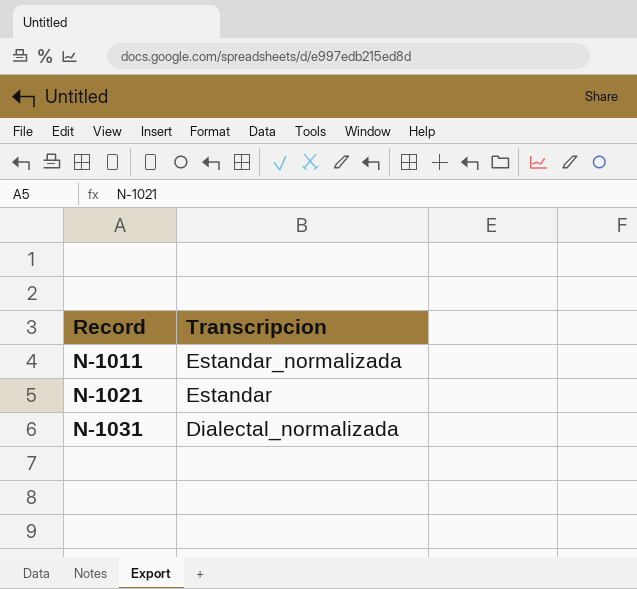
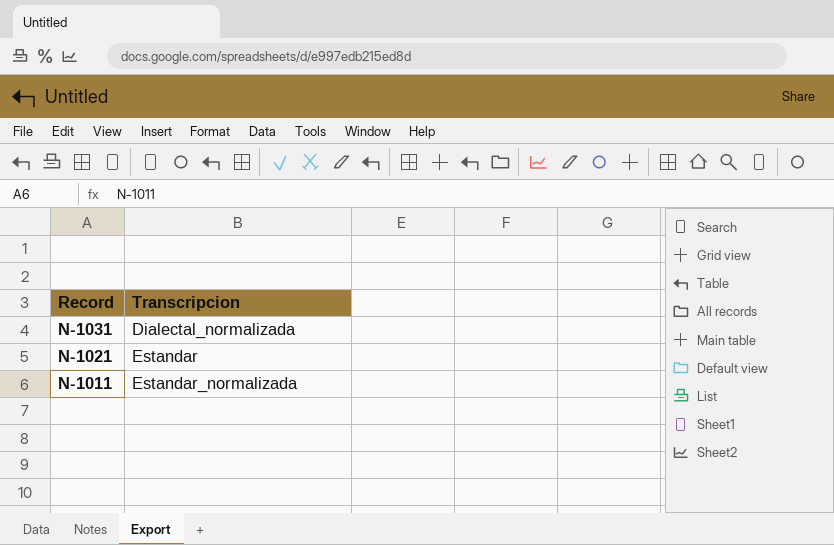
row order: Record ascending -> Record descending

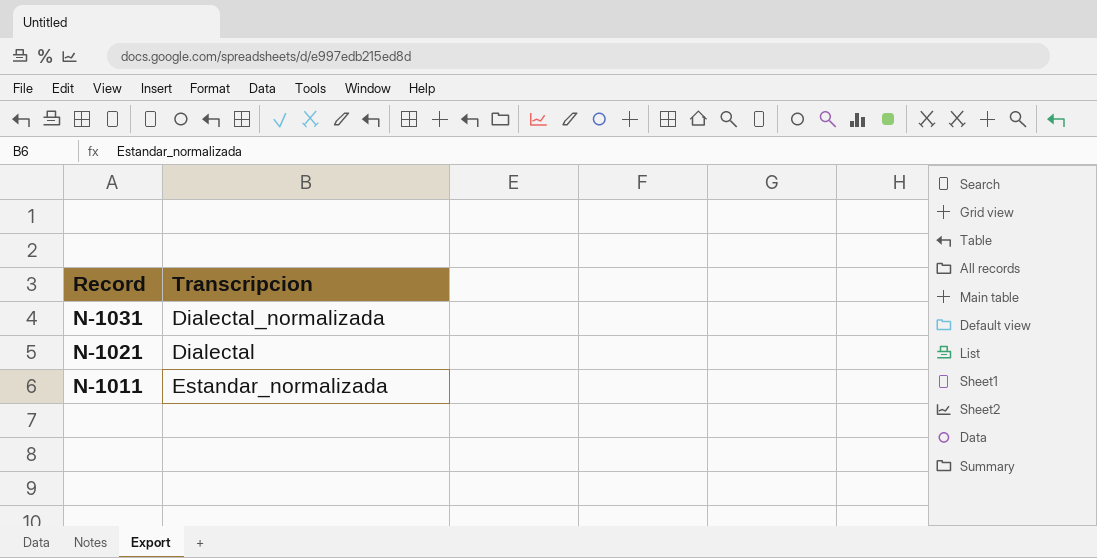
N-1021 | Transcripcion: Estandar -> Dialectal

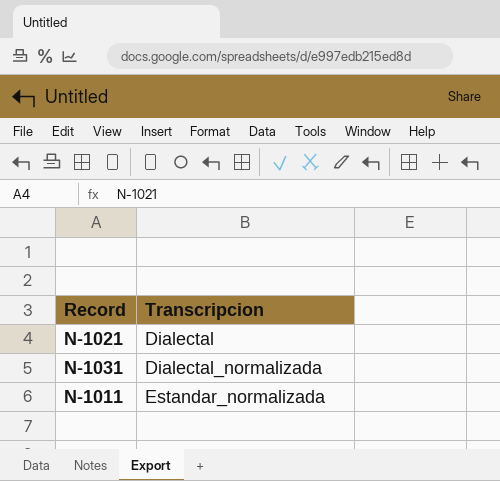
row order: Record descending -> Transcripcion ascending

